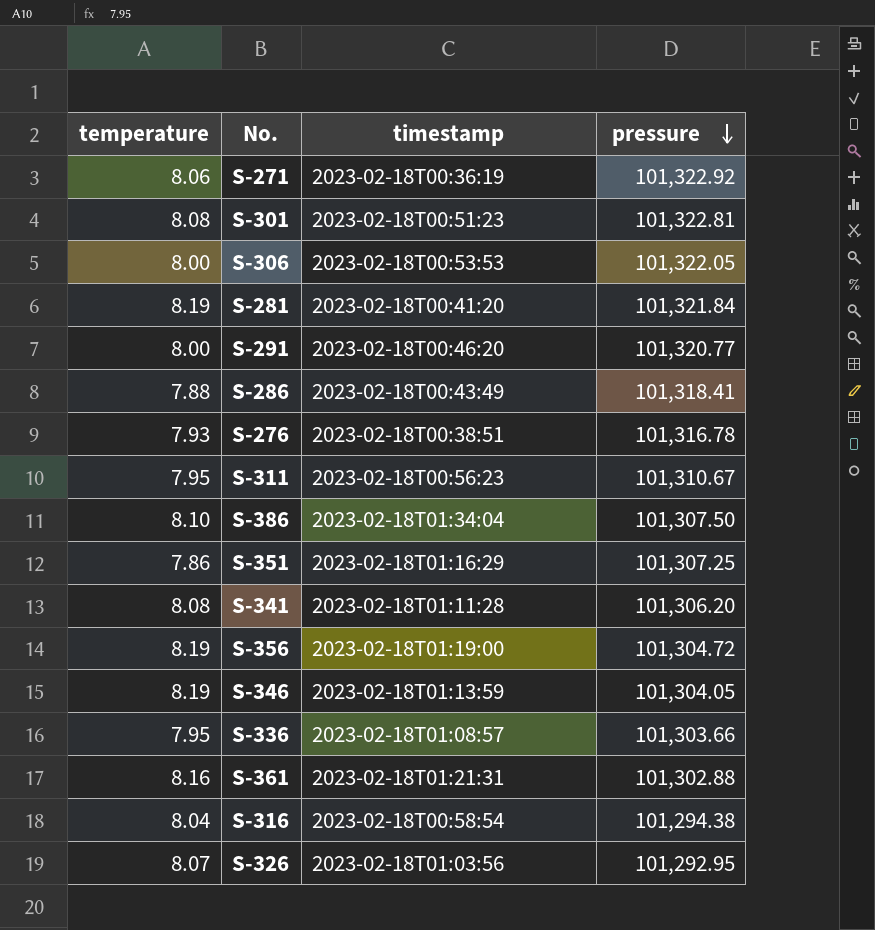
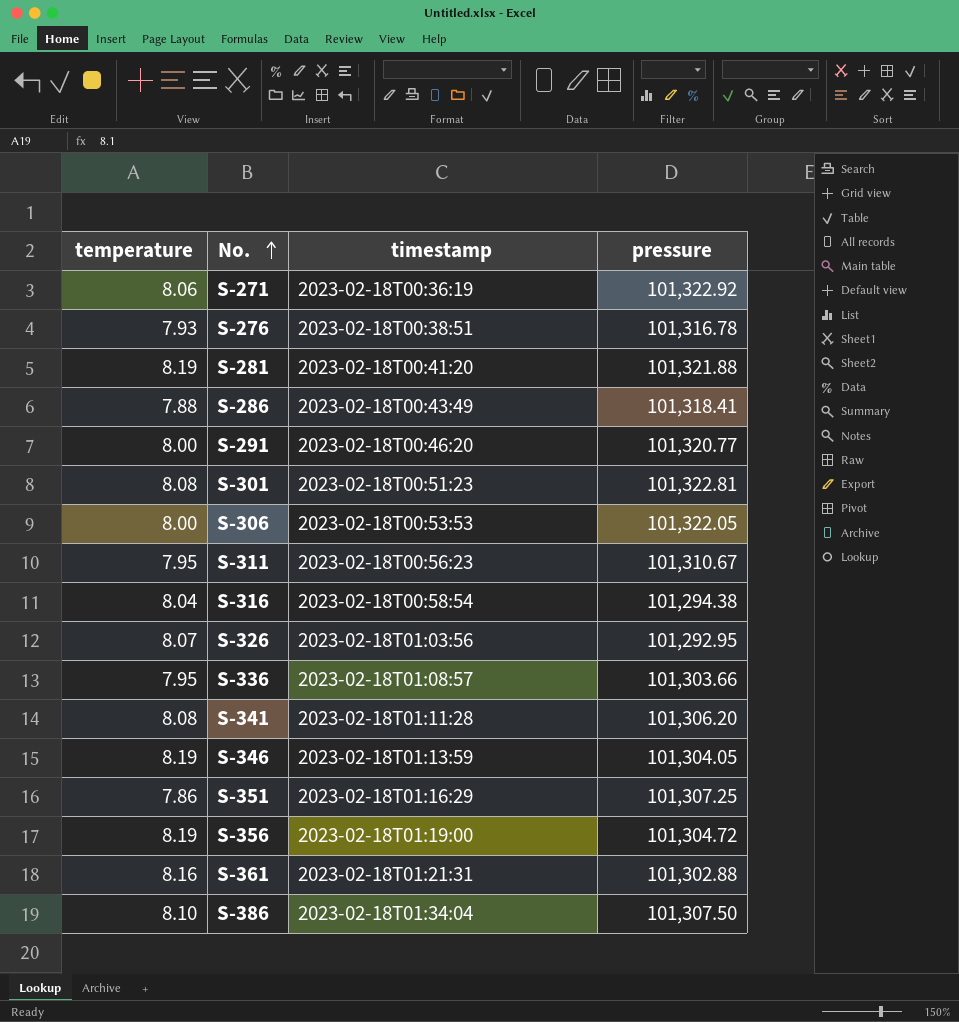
row order: pressure descending -> No. ascending
S-281 | pressure: 101,321.84 -> 101,321.88

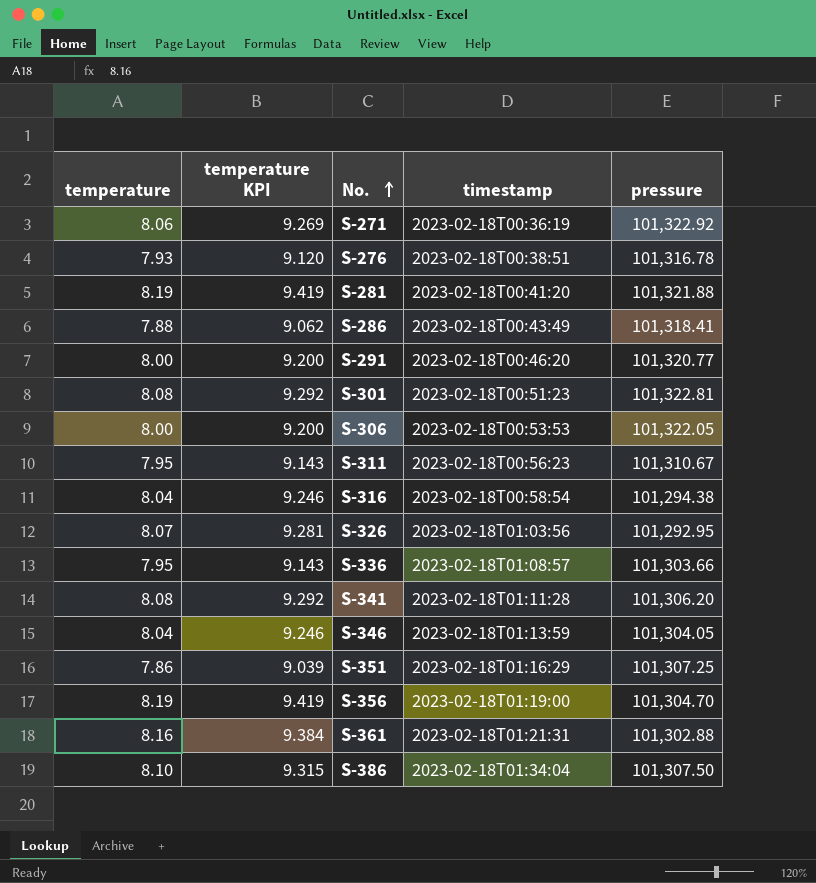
column temperature KPI | formula: none -> [temperature] * 1.15
S-346 | temperature: 8.19 -> 8.04
S-356 | pressure: 101,304.72 -> 101,304.70

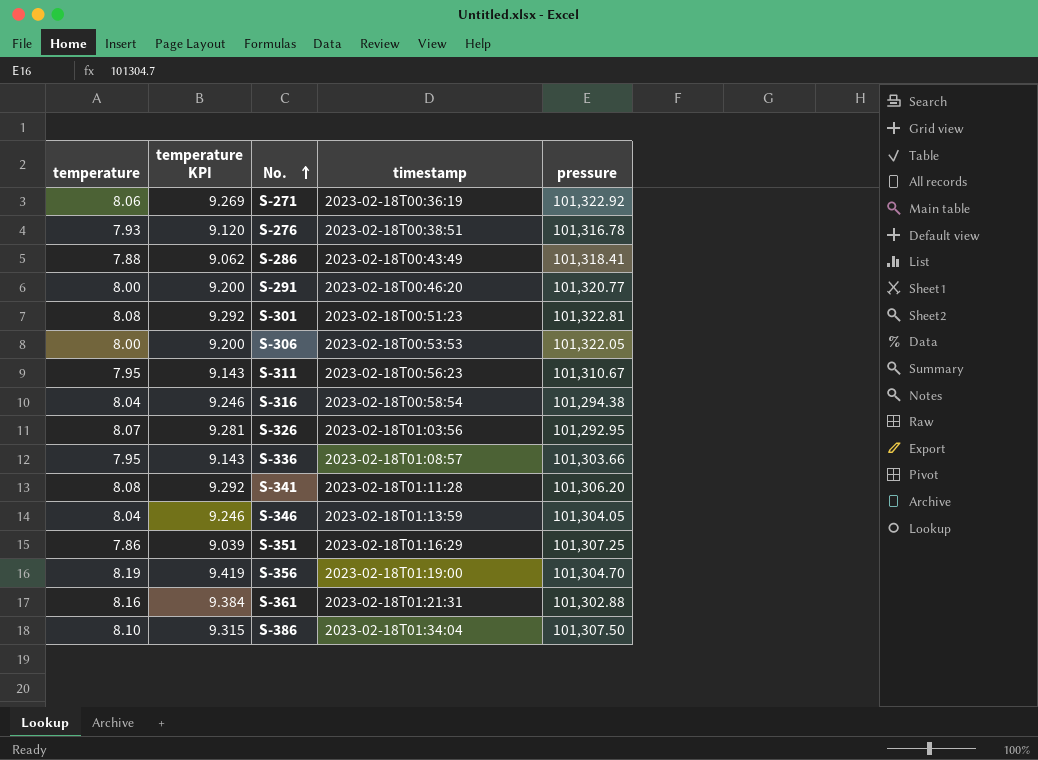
row S-281: 8.19 | 9.419 | 2023-02-18T00:41:20 | 101,321.88 -> none

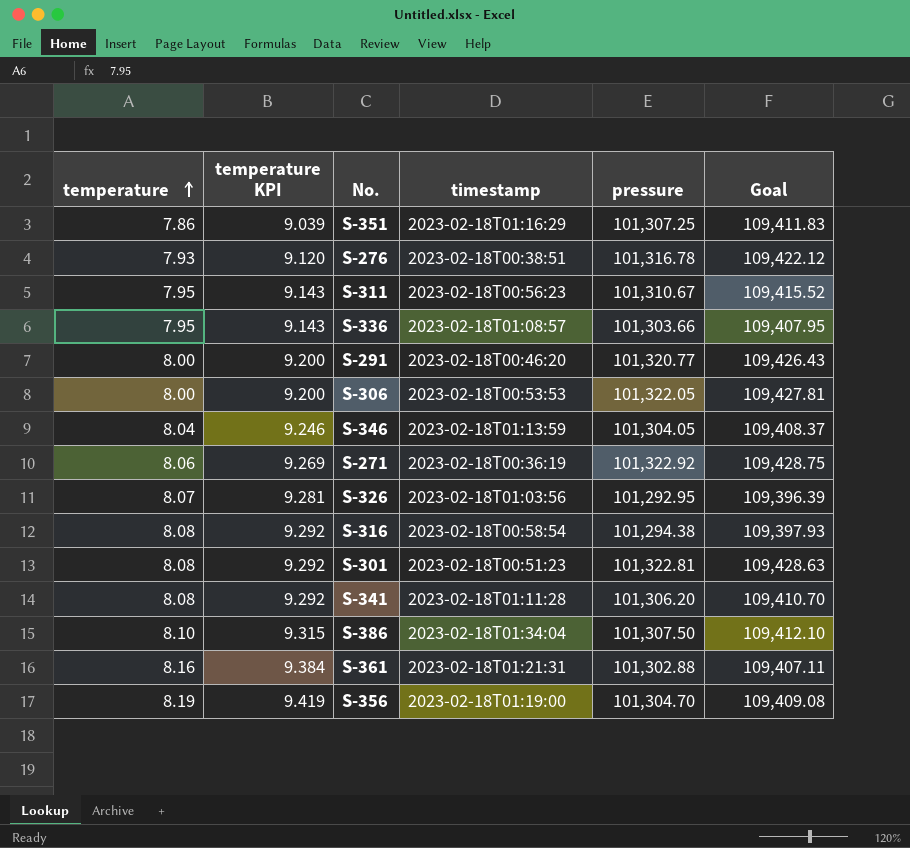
row order: No. ascending -> temperature ascending
column Goal | formula: none -> [pressure] * 1.08
row S-286: 7.88 | 9.062 | 2023-02-18T00:43:49 | 101,318.41 -> none
S-316 | temperature: 8.04 -> 8.08
S-316 | temperature KPI: 9.246 -> 9.292

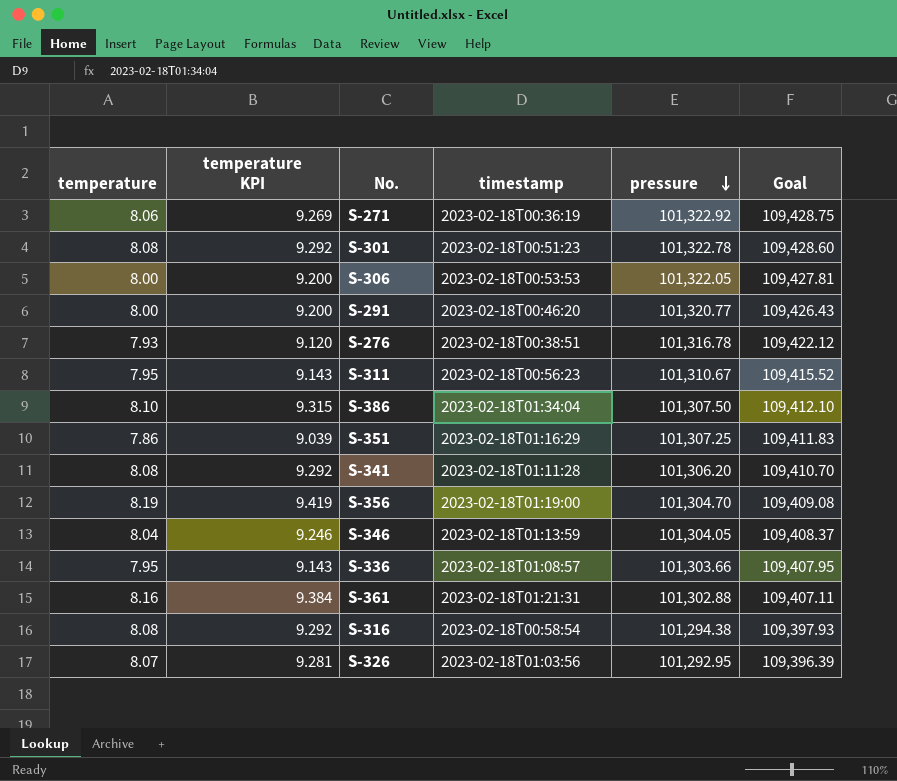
row order: temperature ascending -> pressure descending
S-301 | pressure: 101,322.81 -> 101,322.78
S-301 | Goal: 109,428.63 -> 109,428.60

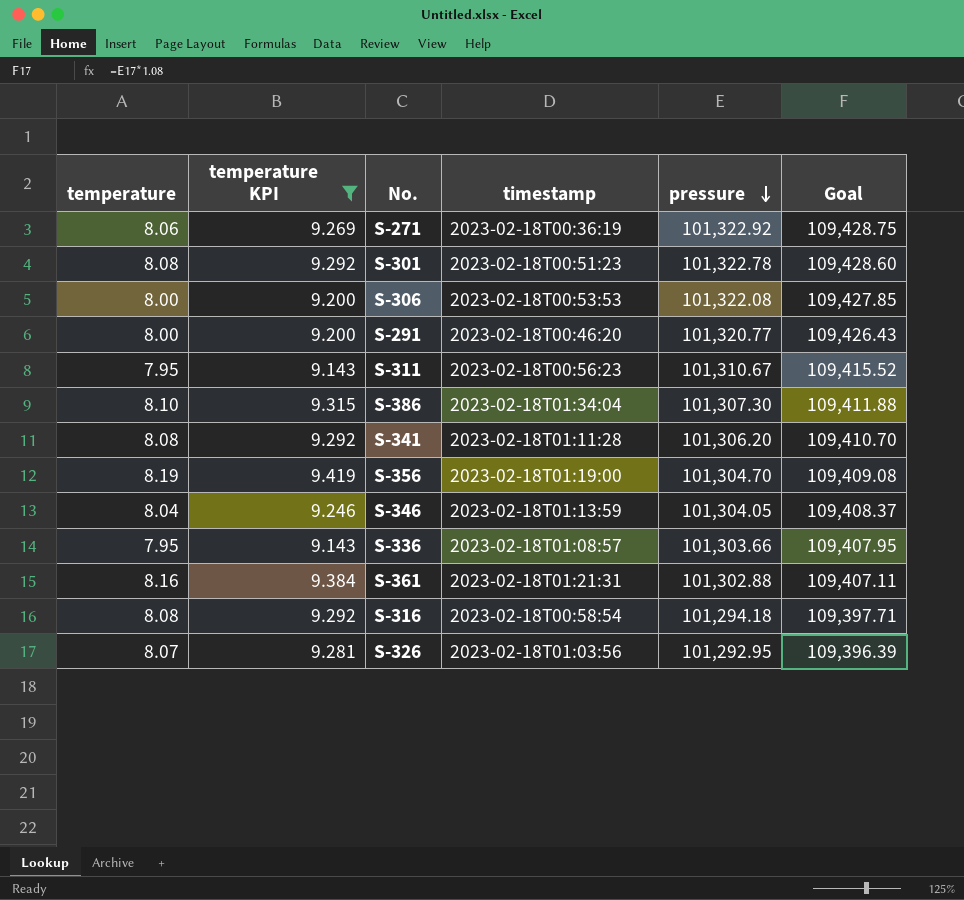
filter: none -> temperature KPI >= 9.143
S-306 | pressure: 101,322.05 -> 101,322.08
S-306 | Goal: 109,427.81 -> 109,427.85
S-386 | pressure: 101,307.50 -> 101,307.30
S-386 | Goal: 109,412.10 -> 109,411.88
S-316 | pressure: 101,294.38 -> 101,294.18
S-316 | Goal: 109,397.93 -> 109,397.71

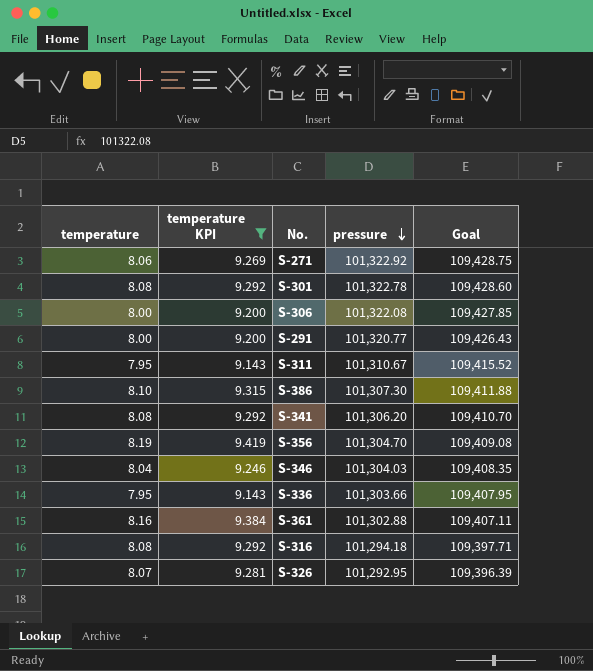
column timestamp | position: 4 -> none
S-346 | pressure: 101,304.05 -> 101,304.03
S-346 | Goal: 109,408.37 -> 109,408.35

